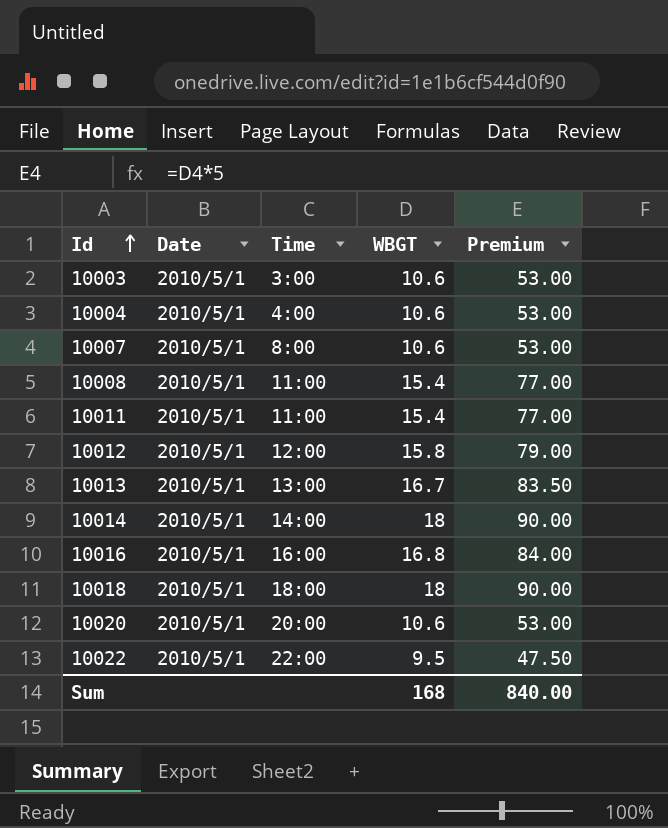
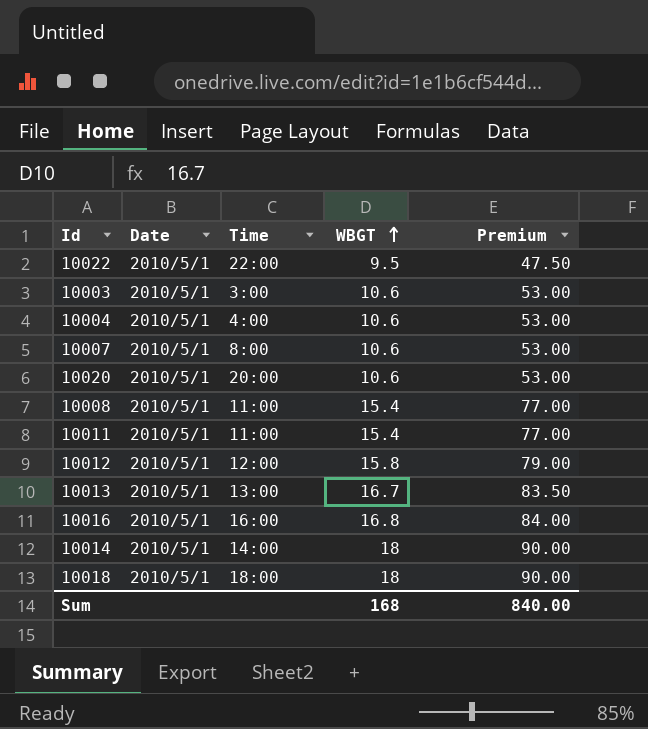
row order: Id ascending -> WBGT ascending

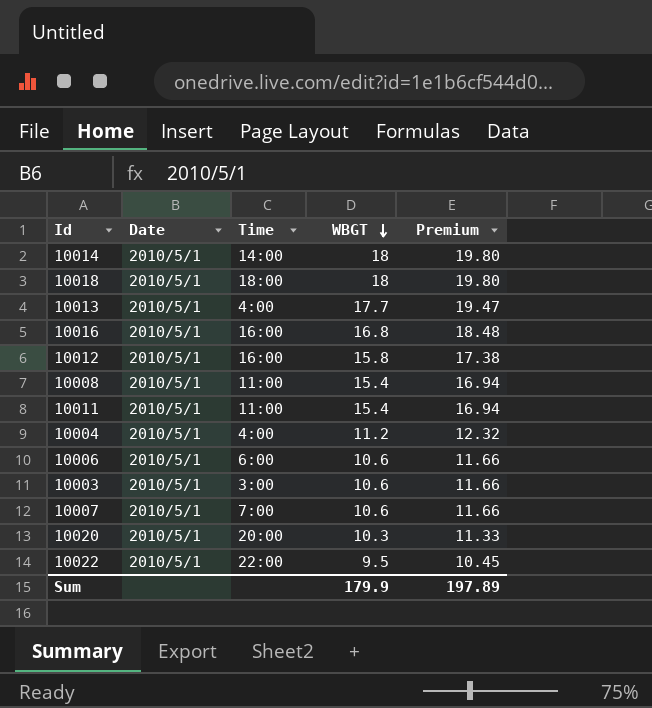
row order: WBGT ascending -> WBGT descending
column Premium | formula: [WBGT] * 5 -> [WBGT] * 1.1
10013 | Time: 13:00 -> 4:00
10013 | WBGT: 16.7 -> 17.7
10012 | Time: 12:00 -> 16:00
10004 | WBGT: 10.6 -> 11.2
row 10006: none -> 2010/5/1 | 6:00 | 10.6 | 11.66
10007 | Time: 8:00 -> 7:00
10020 | WBGT: 10.6 -> 10.3
Sum | WBGT: 168 -> 179.9
Sum | Premium: 840.00 -> 197.89

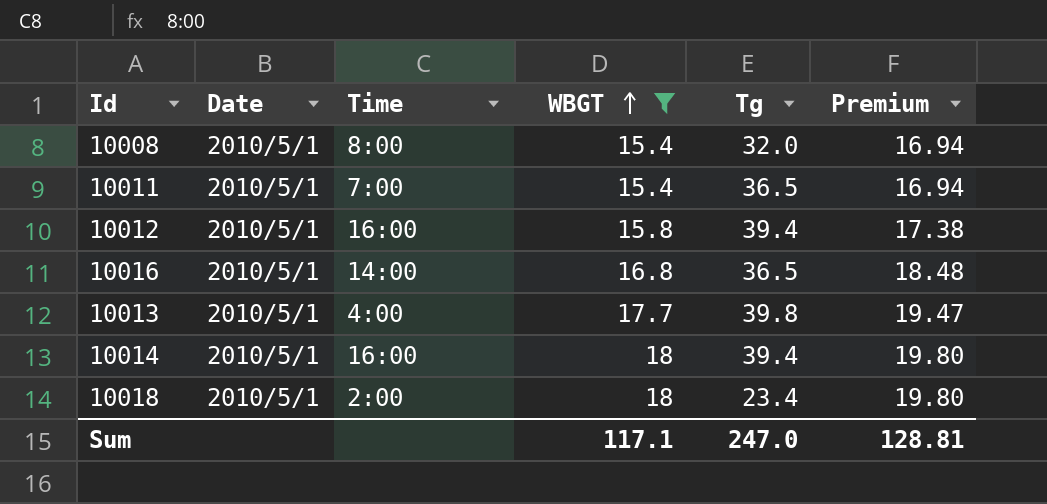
filter: none -> WBGT >= 15.4
row order: WBGT descending -> WBGT ascending
column Tg | position: none -> 5
10008 | Time: 11:00 -> 8:00
10011 | Time: 11:00 -> 7:00
10016 | Time: 16:00 -> 14:00
10014 | Time: 14:00 -> 16:00
10018 | Time: 18:00 -> 2:00
Sum | WBGT: 179.9 -> 117.1
Sum | Premium: 197.89 -> 128.81

